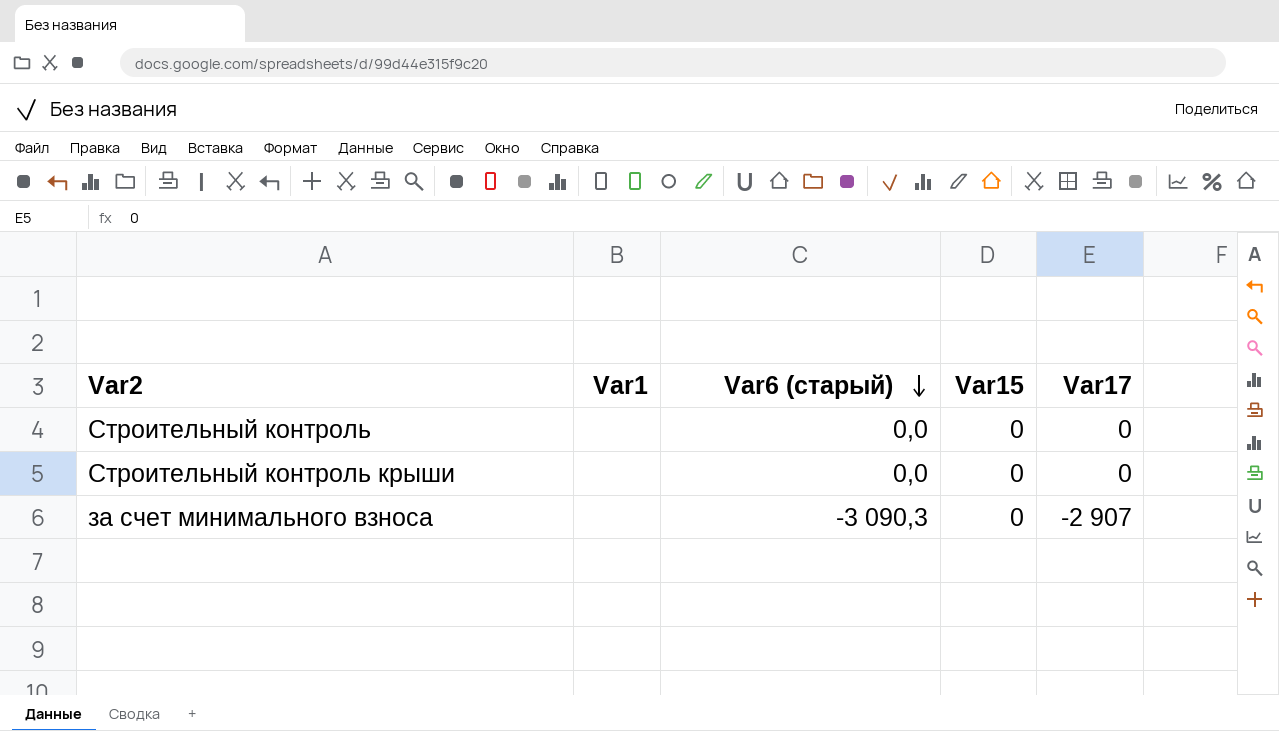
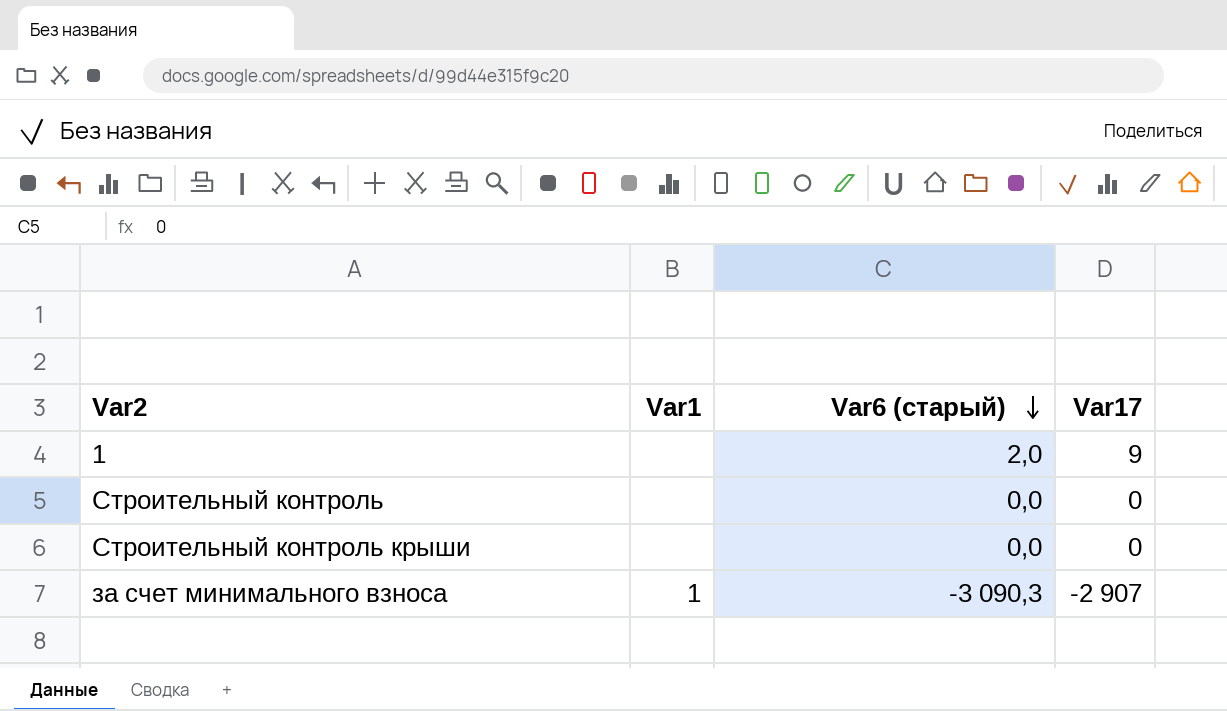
column Var15 | position: 4 -> none
row 1: none -> none | 2,0 | 9
за счет минимального взноса | Var1: none -> 1

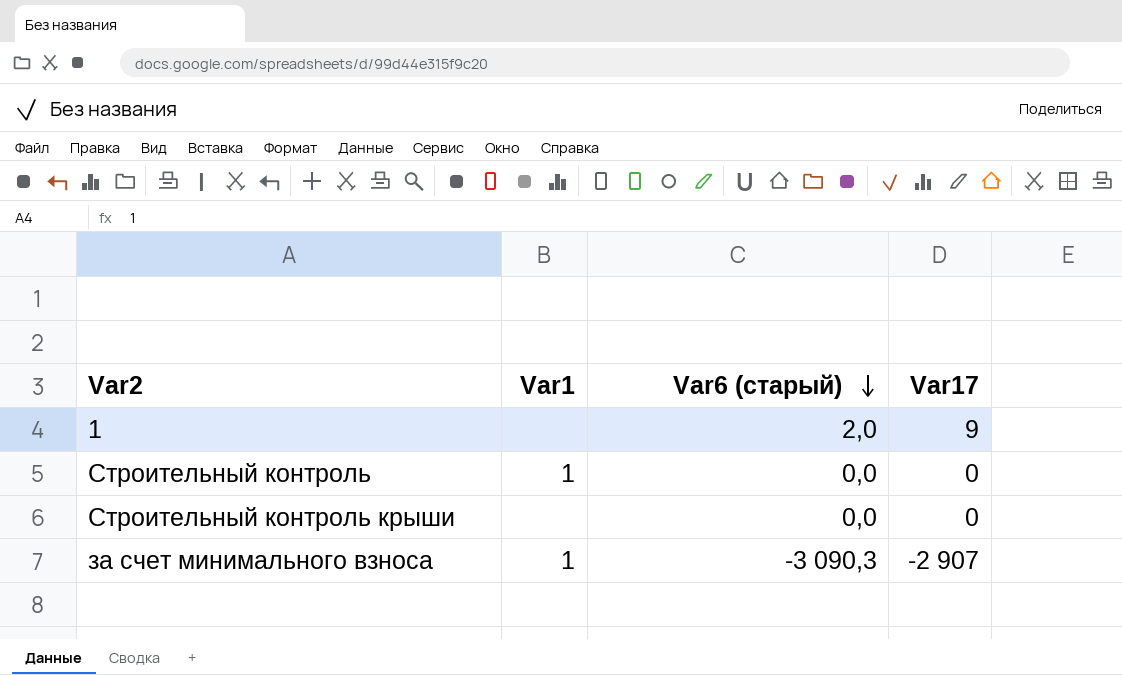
Строительный контроль | Var1: none -> 1

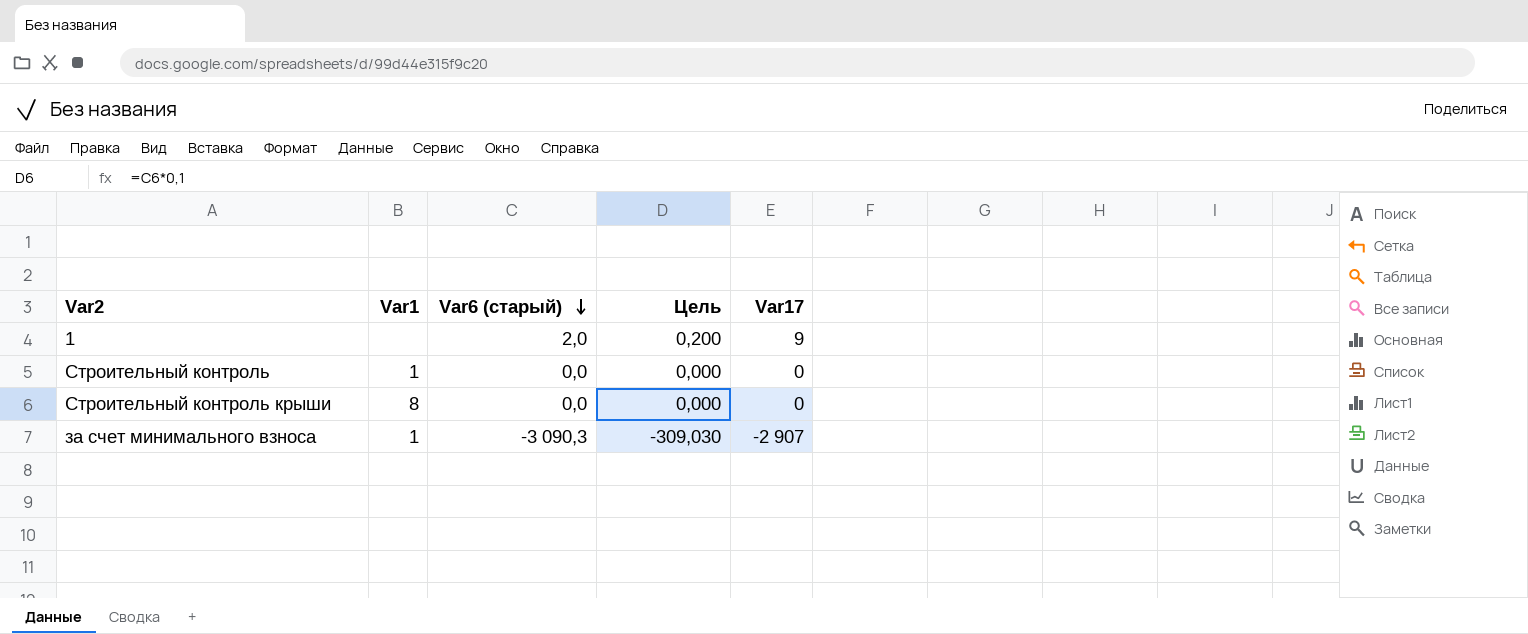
column Цель | formula: none -> [Var6 (старый)] * 0,1
Строительный контроль крыши | Var1: none -> 8

